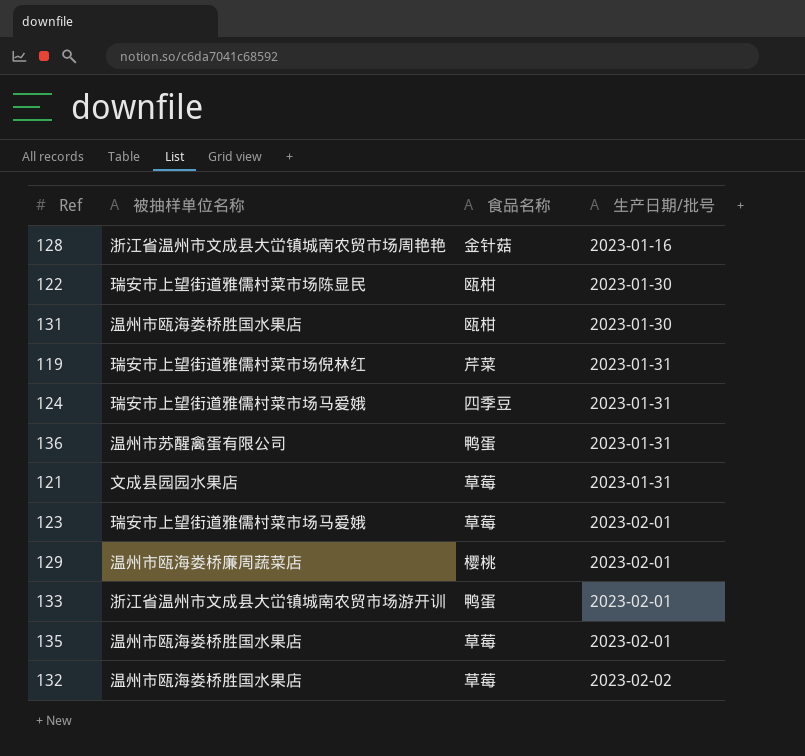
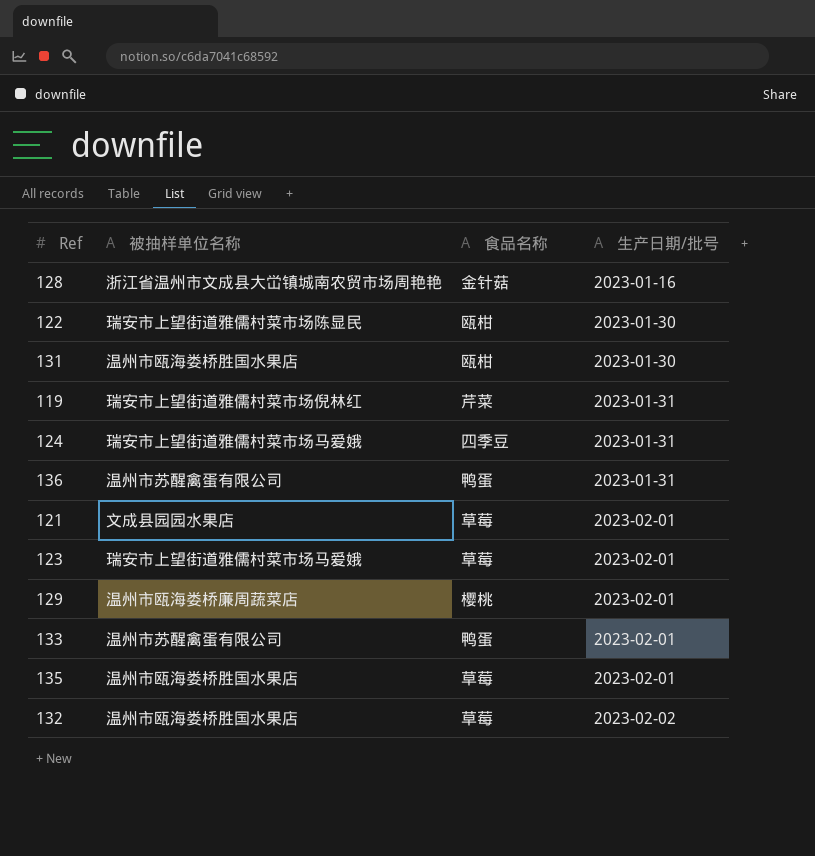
121 | 生产日期/批号: 2023-01-31 -> 2023-02-01
133 | 被抽样单位名称: 浙江省温州市文成县大峃镇城南农贸市场游开训 -> 温州市苏醒禽蛋有限公司

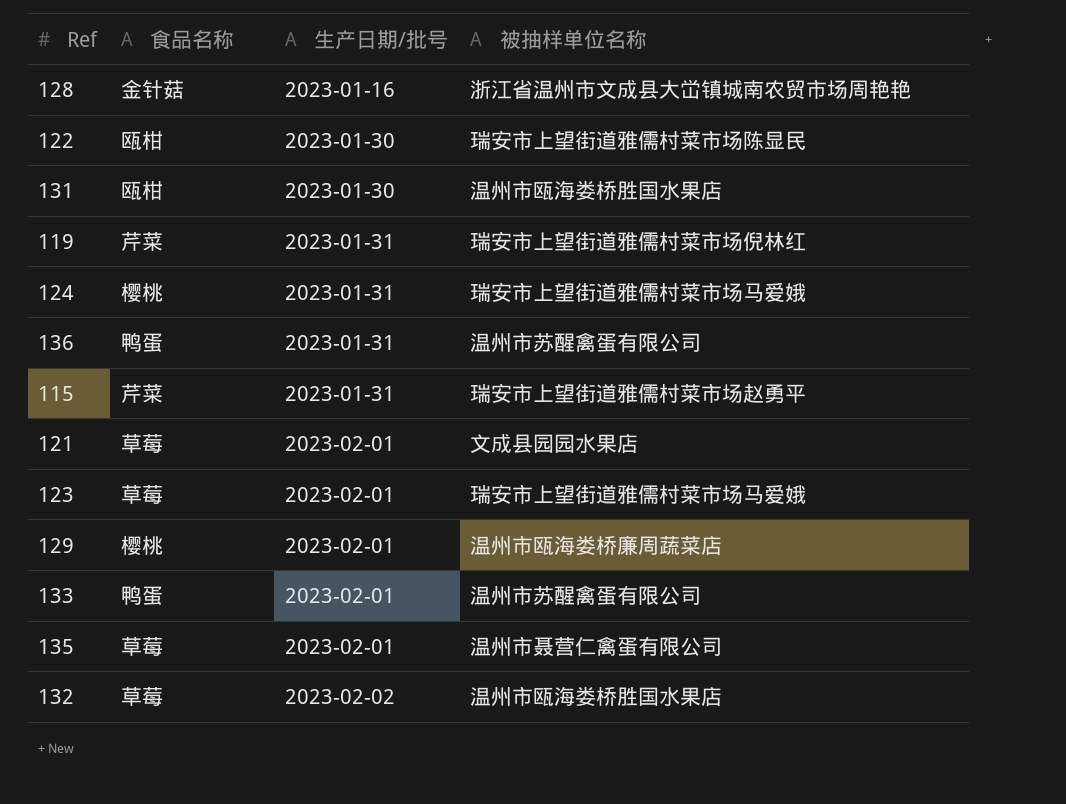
column 被抽样单位名称 | position: 2 -> 4
124 | 食品名称: 四季豆 -> 樱桃
row 115: none -> 芹菜 | 2023-01-31 | 瑞安市上望街道雅儒村菜市场赵勇平
135 | 被抽样单位名称: 温州市瓯海娄桥胜国水果店 -> 温州市聂营仁禽蛋有限公司

